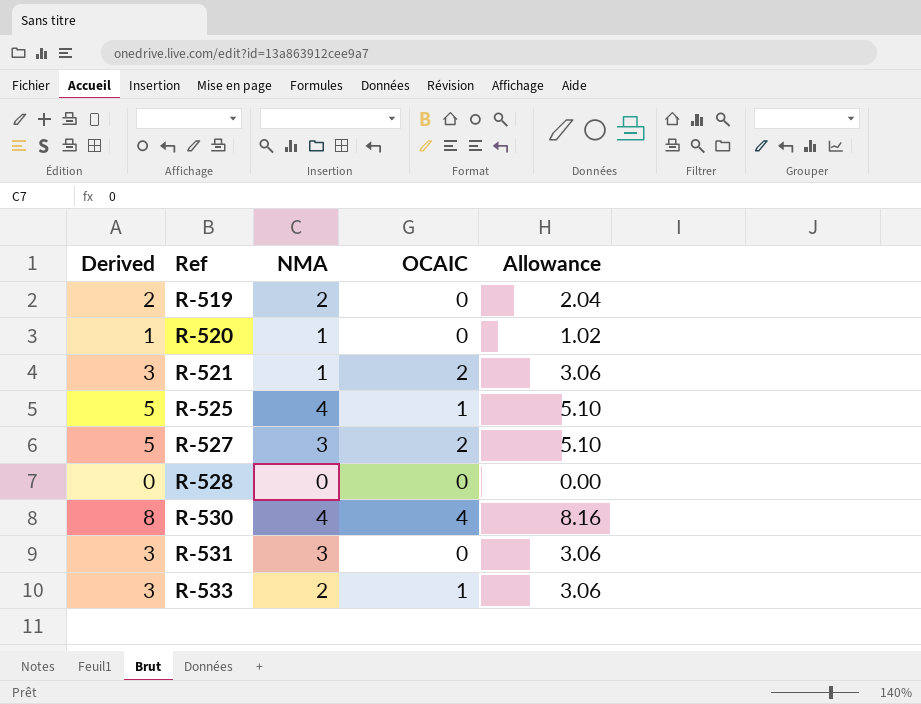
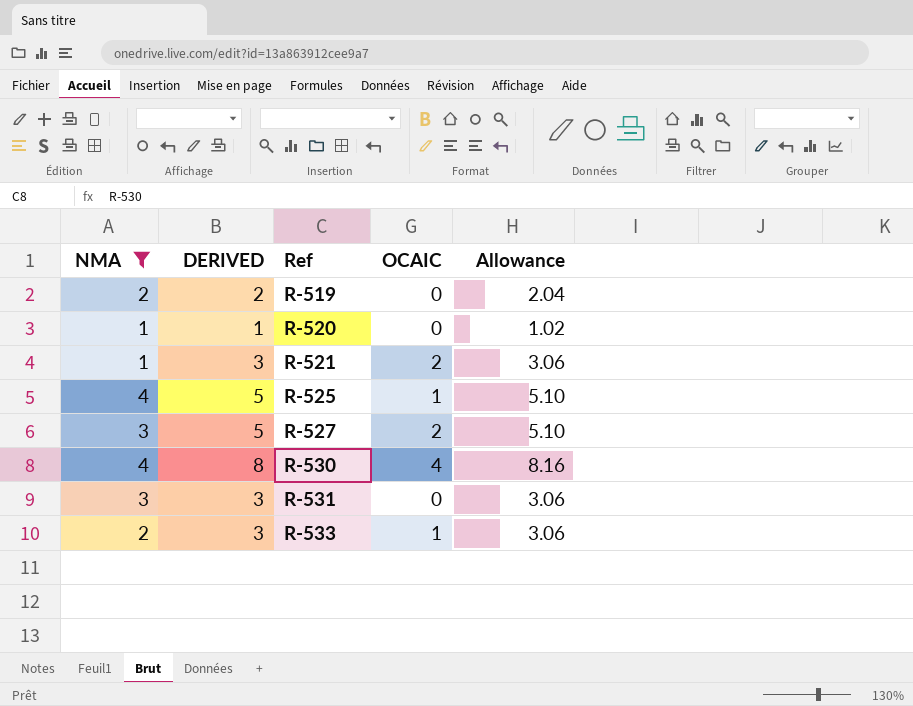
filter: none -> NMA != 0
column NMA | position: 3 -> 1
column name: Derived -> DERIVED

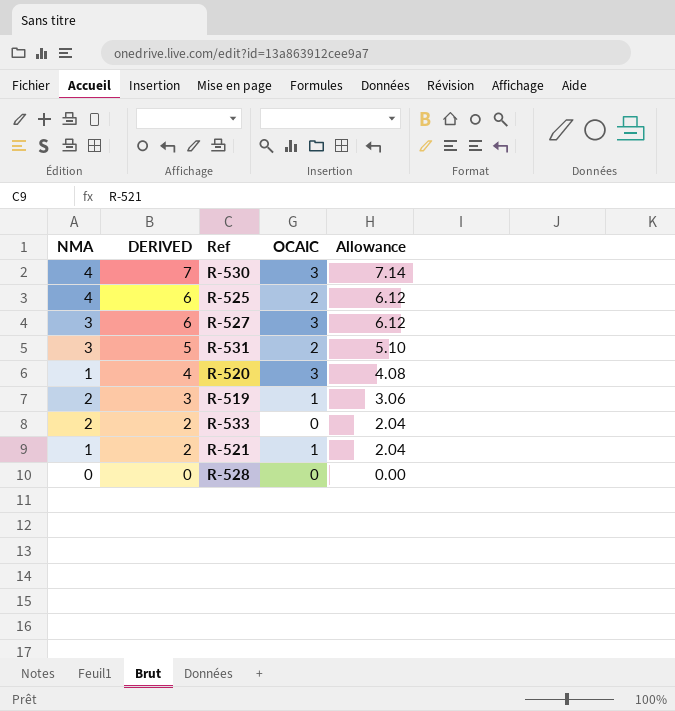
filter: NMA != 0 -> none
row order: Ref ascending -> DERIVED descending
R-530 | DERIVED: 8 -> 7
R-530 | OCAIC: 4 -> 3
R-530 | Allowance: 8.16 -> 7.14
R-525 | DERIVED: 5 -> 6
R-525 | OCAIC: 1 -> 2
R-525 | Allowance: 5.10 -> 6.12
R-527 | DERIVED: 5 -> 6
R-527 | OCAIC: 2 -> 3
R-527 | Allowance: 5.10 -> 6.12
R-531 | DERIVED: 3 -> 5
R-531 | OCAIC: 0 -> 2
R-531 | Allowance: 3.06 -> 5.10
R-520 | DERIVED: 1 -> 4
R-520 | OCAIC: 0 -> 3
R-520 | Allowance: 1.02 -> 4.08
R-519 | DERIVED: 2 -> 3
R-519 | OCAIC: 0 -> 1
R-519 | Allowance: 2.04 -> 3.06
R-533 | DERIVED: 3 -> 2
R-533 | OCAIC: 1 -> 0
R-533 | Allowance: 3.06 -> 2.04
R-521 | DERIVED: 3 -> 2
R-521 | OCAIC: 2 -> 1
R-521 | Allowance: 3.06 -> 2.04

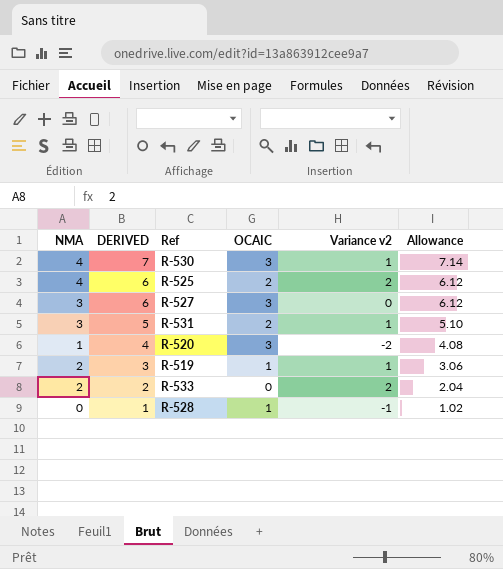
column Variance v2 | formula: none -> [NMA] - [OCAIC]
row R-521: 1 | 2 | 1 | 2.04 -> none
R-528 | DERIVED: 0 -> 1
R-528 | OCAIC: 0 -> 1
R-528 | Allowance: 0.00 -> 1.02

